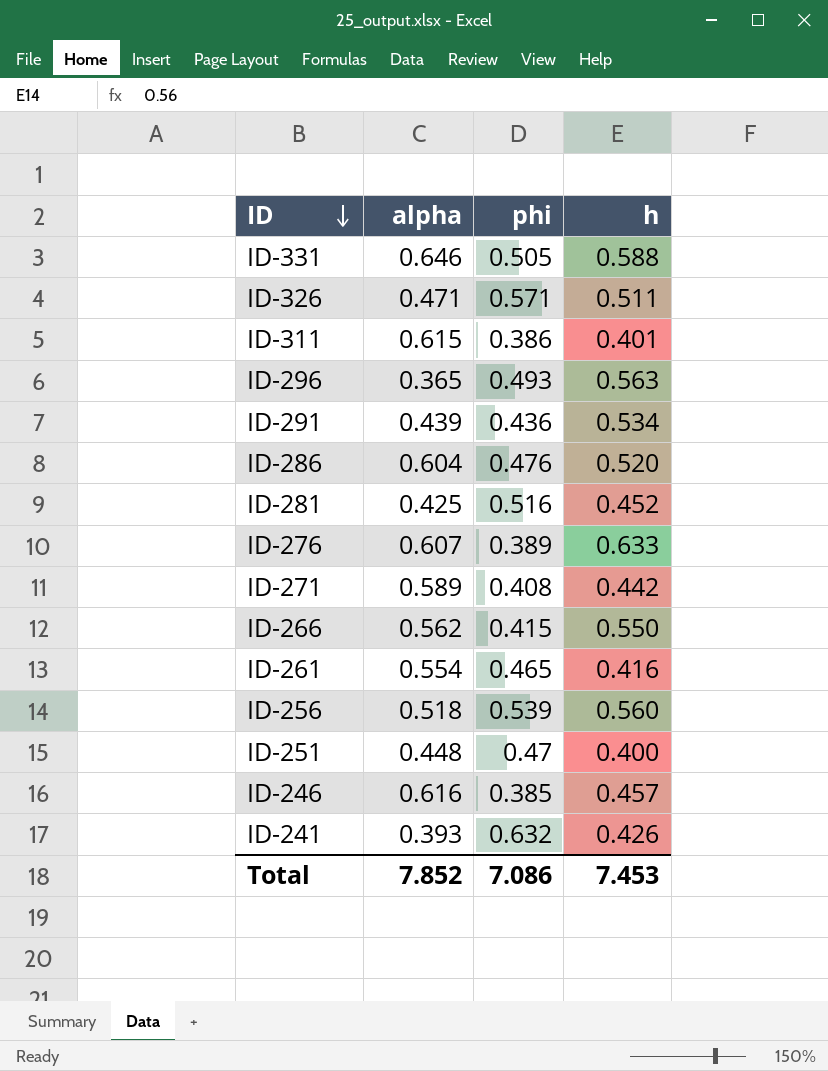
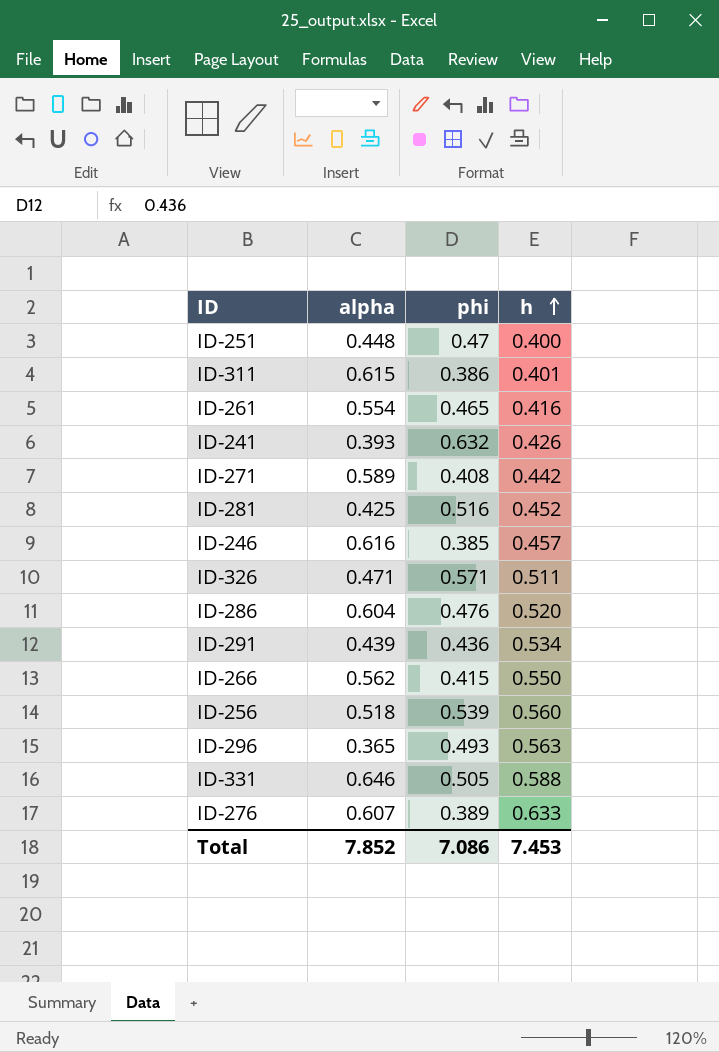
row order: ID descending -> h ascending

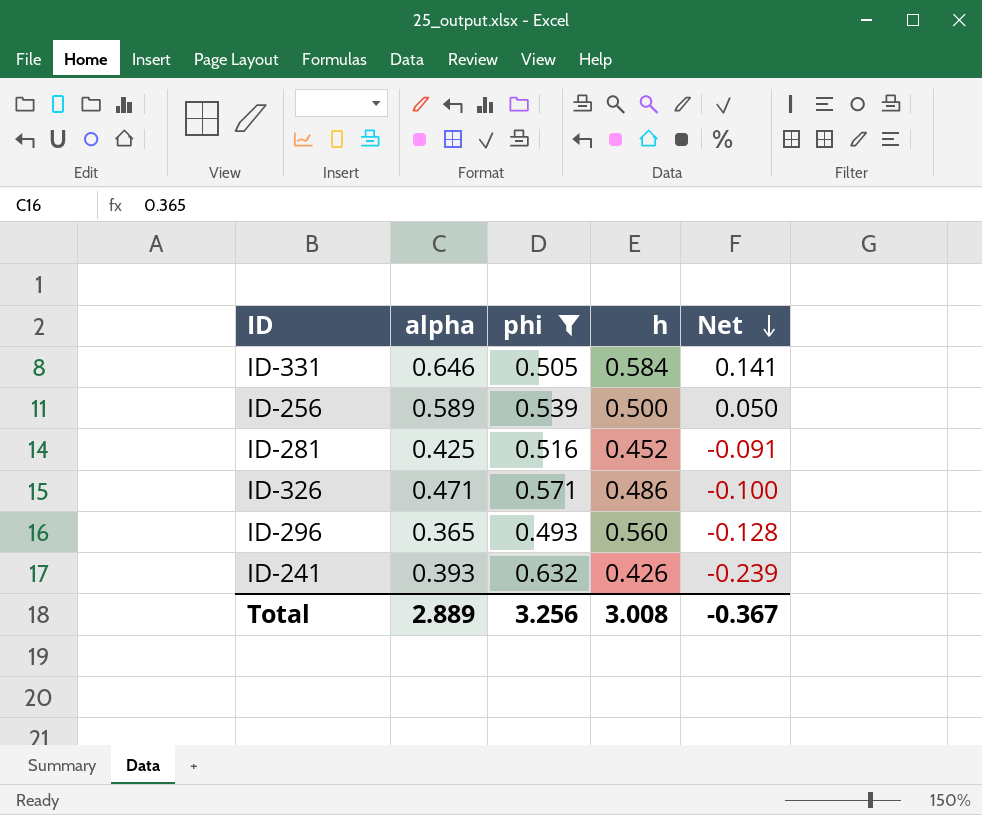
filter: none -> phi >= 0.493
row order: h ascending -> Net descending
column Net | formula: none -> [alpha] - [phi]
ID-331 | h: 0.588 -> 0.584
ID-256 | alpha: 0.518 -> 0.589
ID-256 | h: 0.560 -> 0.500
ID-326 | h: 0.511 -> 0.486
ID-296 | h: 0.563 -> 0.560
Total | alpha: 7.852 -> 2.889
Total | phi: 7.086 -> 3.256
Total | h: 7.453 -> 3.008

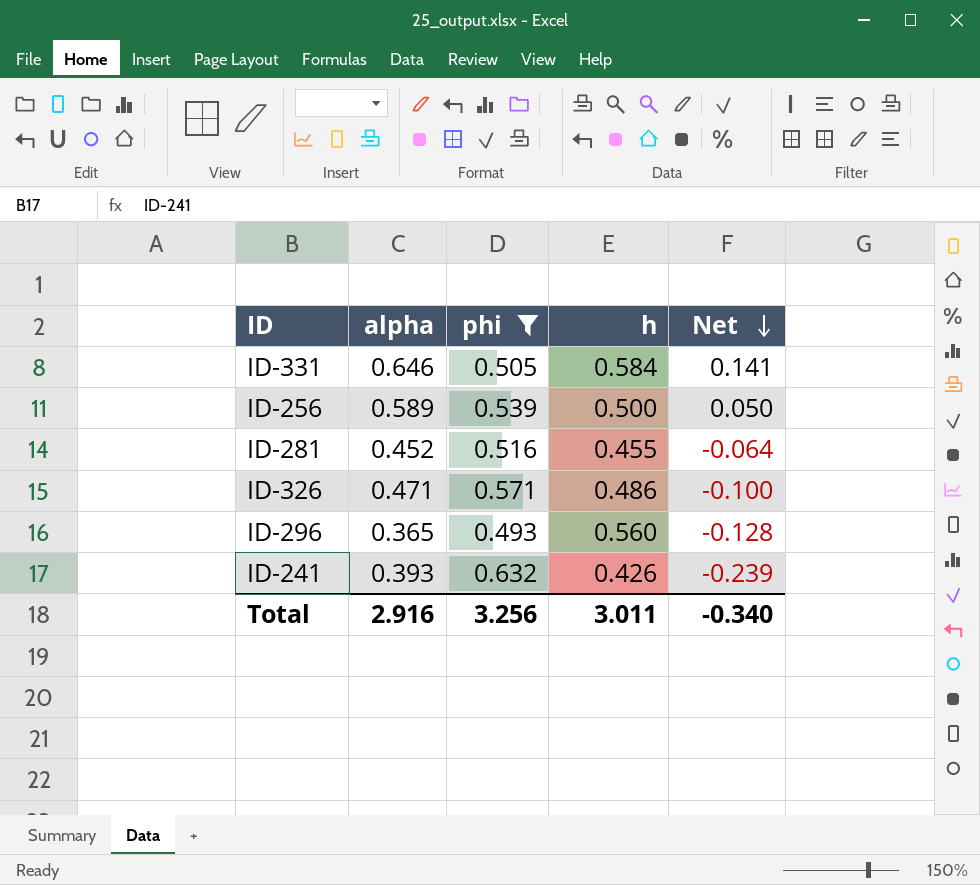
ID-281 | alpha: 0.425 -> 0.452
ID-281 | h: 0.452 -> 0.455
ID-281 | Net: -0.091 -> -0.064
Total | alpha: 2.889 -> 2.916
Total | h: 3.008 -> 3.011
Total | Net: -0.367 -> -0.340

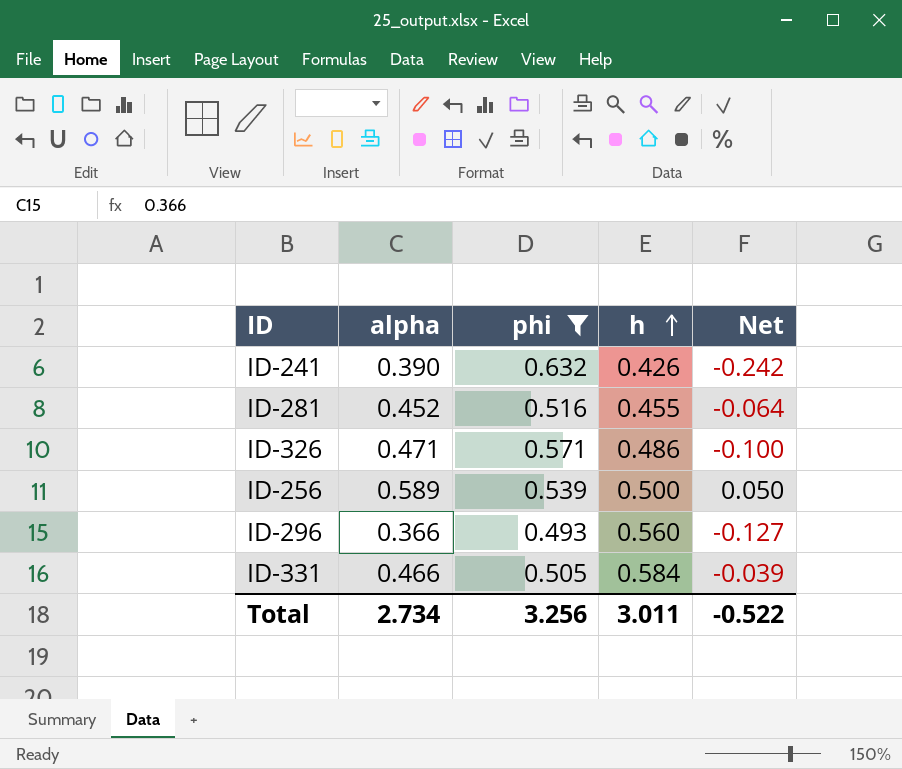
row order: Net descending -> h ascending
ID-241 | alpha: 0.393 -> 0.390
ID-241 | Net: -0.239 -> -0.242
ID-296 | alpha: 0.365 -> 0.366
ID-296 | Net: -0.128 -> -0.127
ID-331 | alpha: 0.646 -> 0.466
ID-331 | Net: 0.141 -> -0.039
Total | alpha: 2.916 -> 2.734
Total | Net: -0.340 -> -0.522

